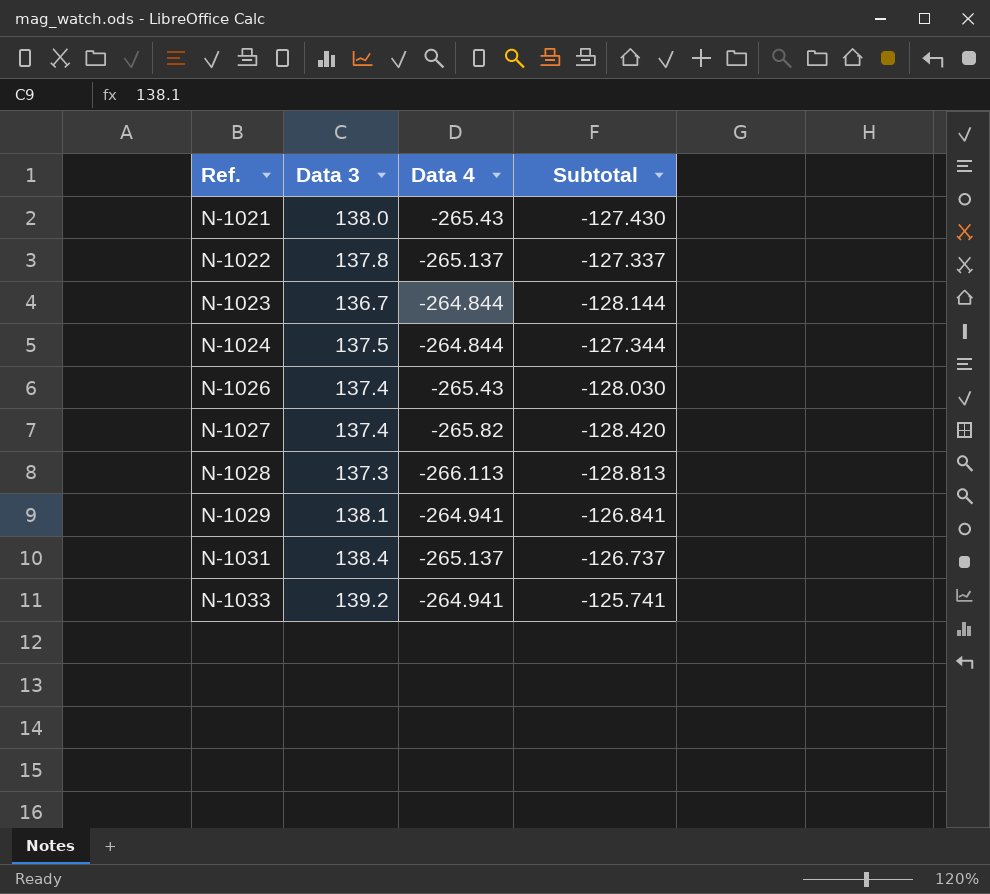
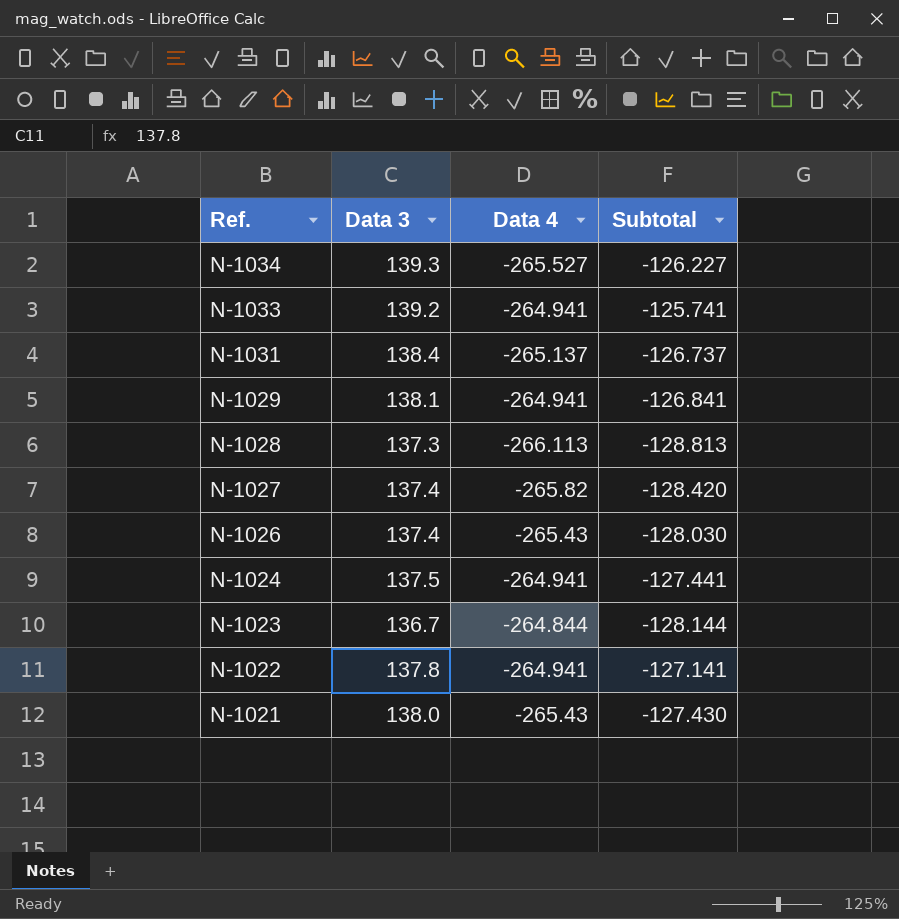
row order: Ref. ascending -> Ref. descending
row N-1034: none -> 139.3 | -265.527 | -126.227
N-1024 | Data 4: -264.844 -> -264.941
N-1024 | Subtotal: -127.344 -> -127.441
N-1022 | Data 4: -265.137 -> -264.941
N-1022 | Subtotal: -127.337 -> -127.141

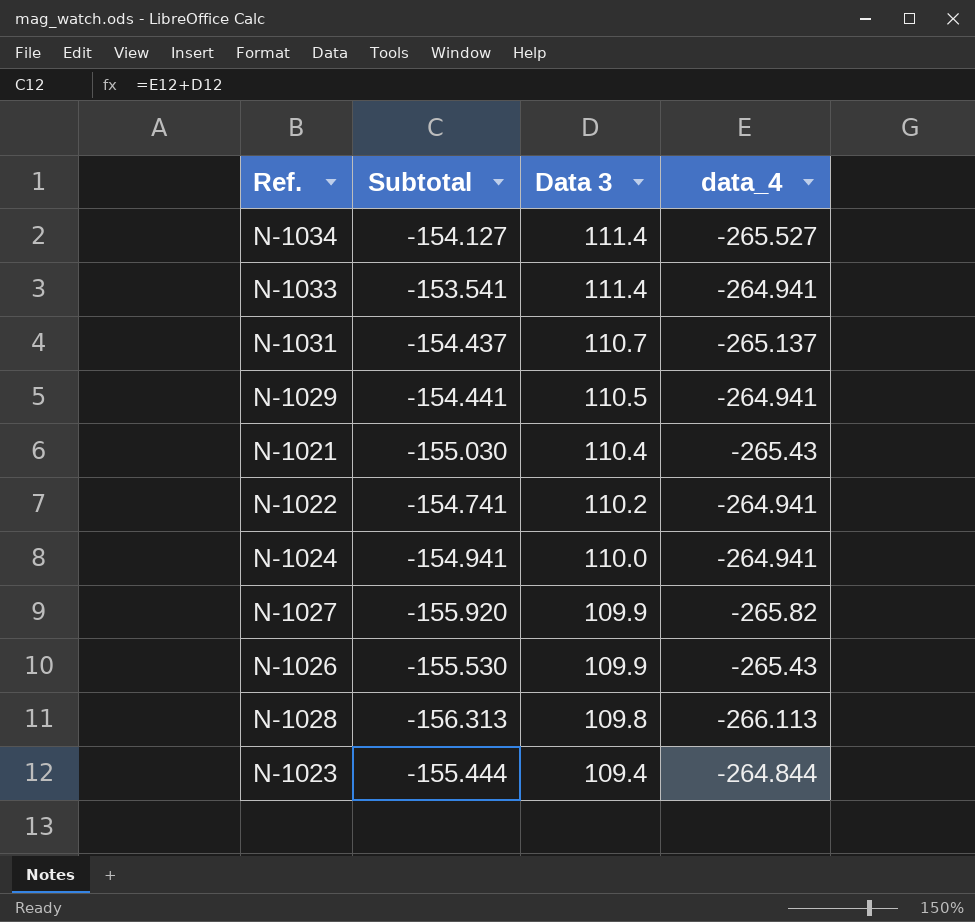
row order: Ref. descending -> Data 3 descending
column Subtotal | position: 4 -> 2
column name: Data 4 -> data_4
N-1034 | Subtotal: -126.227 -> -154.127
N-1034 | Data 3: 139.3 -> 111.4
N-1033 | Subtotal: -125.741 -> -153.541
N-1033 | Data 3: 139.2 -> 111.4
N-1031 | Subtotal: -126.737 -> -154.437
N-1031 | Data 3: 138.4 -> 110.7
N-1029 | Subtotal: -126.841 -> -154.441
N-1029 | Data 3: 138.1 -> 110.5
N-1021 | Subtotal: -127.430 -> -155.030
N-1021 | Data 3: 138.0 -> 110.4
N-1022 | Subtotal: -127.141 -> -154.741
N-1022 | Data 3: 137.8 -> 110.2
N-1024 | Subtotal: -127.441 -> -154.941
N-1024 | Data 3: 137.5 -> 110.0
N-1027 | Subtotal: -128.420 -> -155.920
N-1027 | Data 3: 137.4 -> 109.9
N-1026 | Subtotal: -128.030 -> -155.530
N-1026 | Data 3: 137.4 -> 109.9
N-1028 | Subtotal: -128.813 -> -156.313
N-1028 | Data 3: 137.3 -> 109.8
N-1023 | Subtotal: -128.144 -> -155.444
N-1023 | Data 3: 136.7 -> 109.4

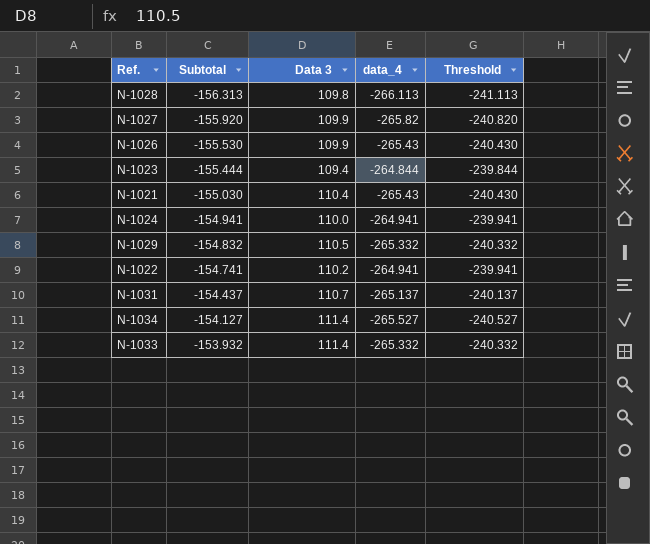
row order: Data 3 descending -> Subtotal ascending
column Threshold | formula: none -> [data_4] + 25
N-1029 | Subtotal: -154.441 -> -154.832
N-1029 | data_4: -264.941 -> -265.332
N-1033 | Subtotal: -153.541 -> -153.932
N-1033 | data_4: -264.941 -> -265.332

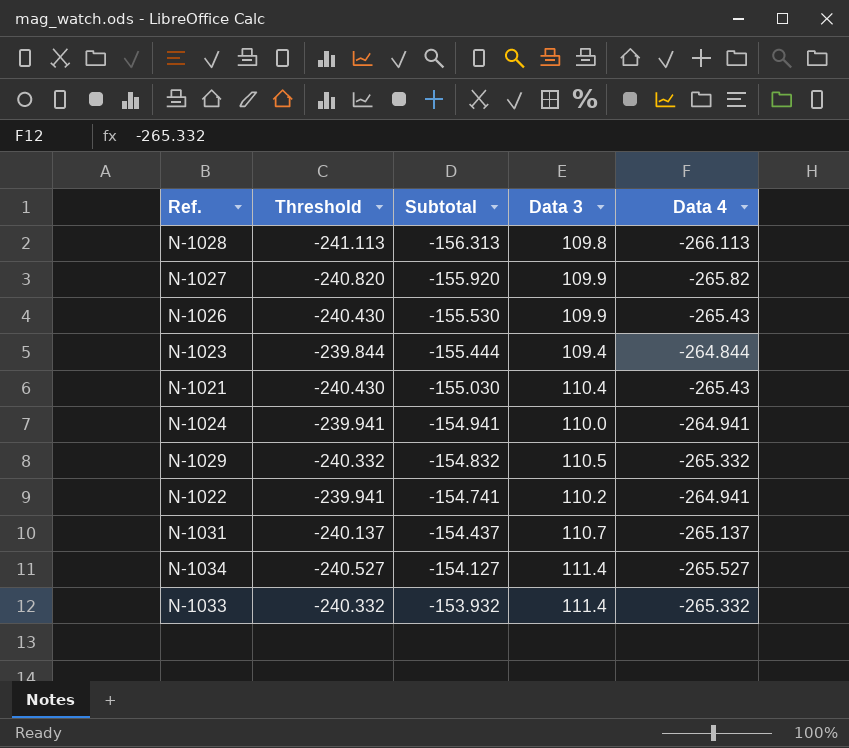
column Threshold | position: 5 -> 2
column name: data_4 -> Data 4

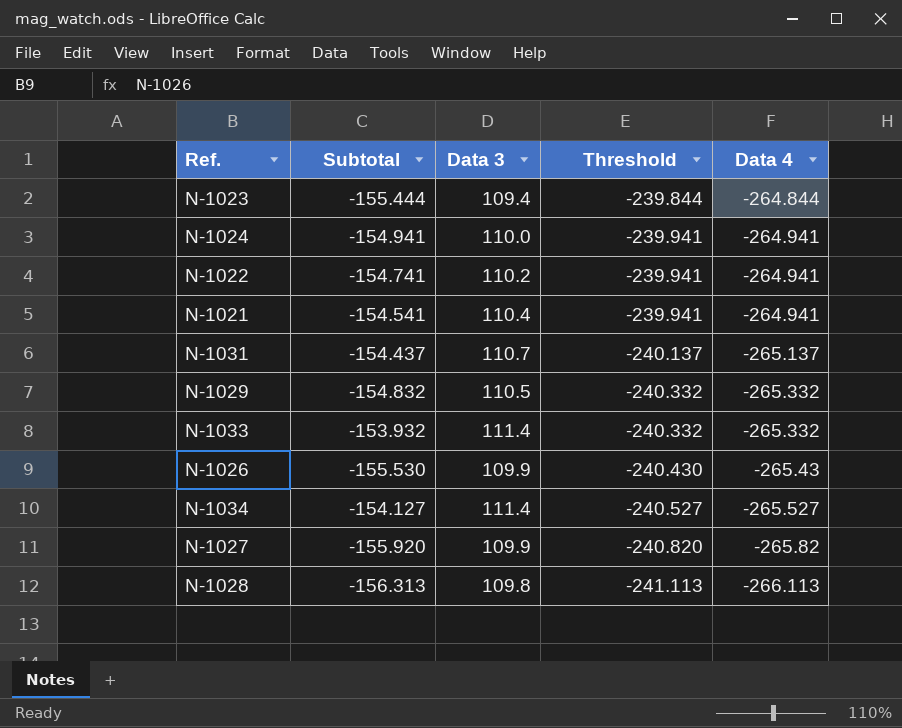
row order: Subtotal ascending -> Threshold descending
column Threshold | position: 2 -> 4
N-1021 | Subtotal: -155.030 -> -154.541
N-1021 | Threshold: -240.430 -> -239.941
N-1021 | Data 4: -265.43 -> -264.941

